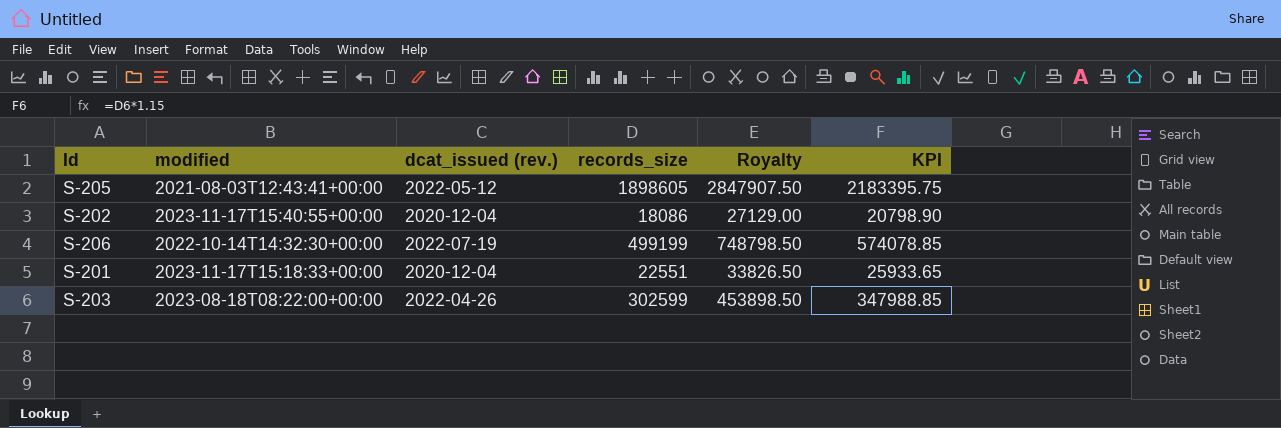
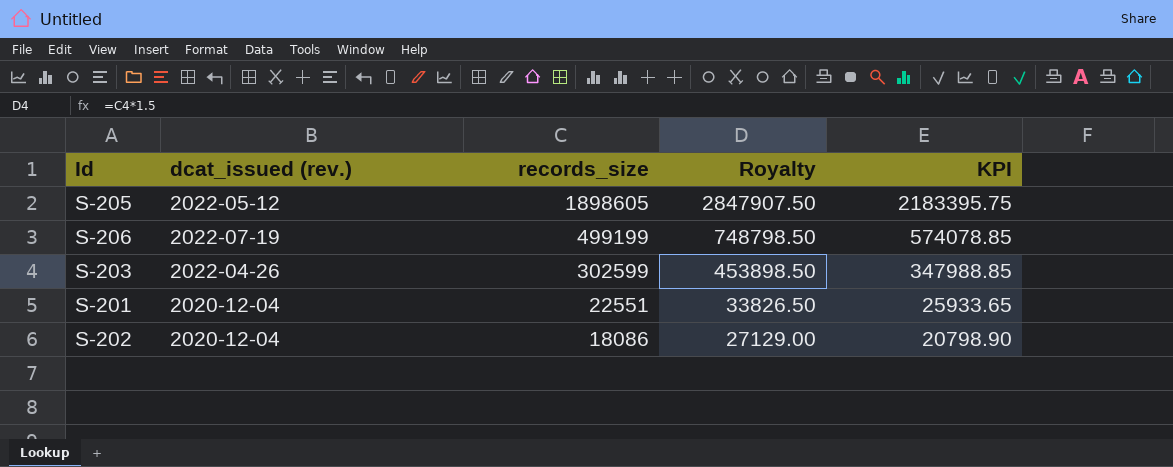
row order: none -> records_size descending
column modified | position: 2 -> none

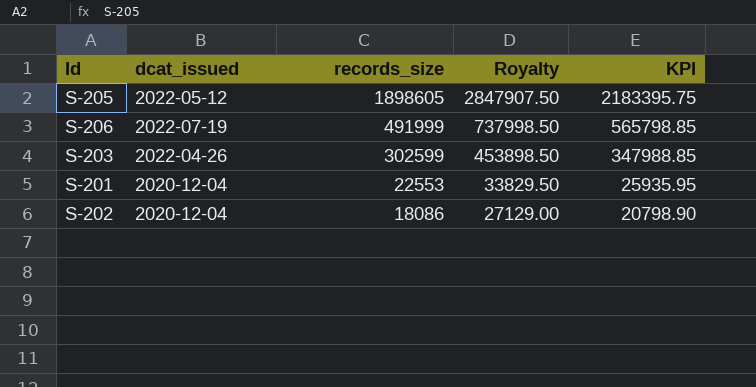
column name: dcat_issued (rev.) -> dcat_issued
S-206 | records_size: 499199 -> 491999
S-206 | Royalty: 748798.50 -> 737998.50
S-206 | KPI: 574078.85 -> 565798.85
S-201 | records_size: 22551 -> 22553
S-201 | Royalty: 33826.50 -> 33829.50
S-201 | KPI: 25933.65 -> 25935.95

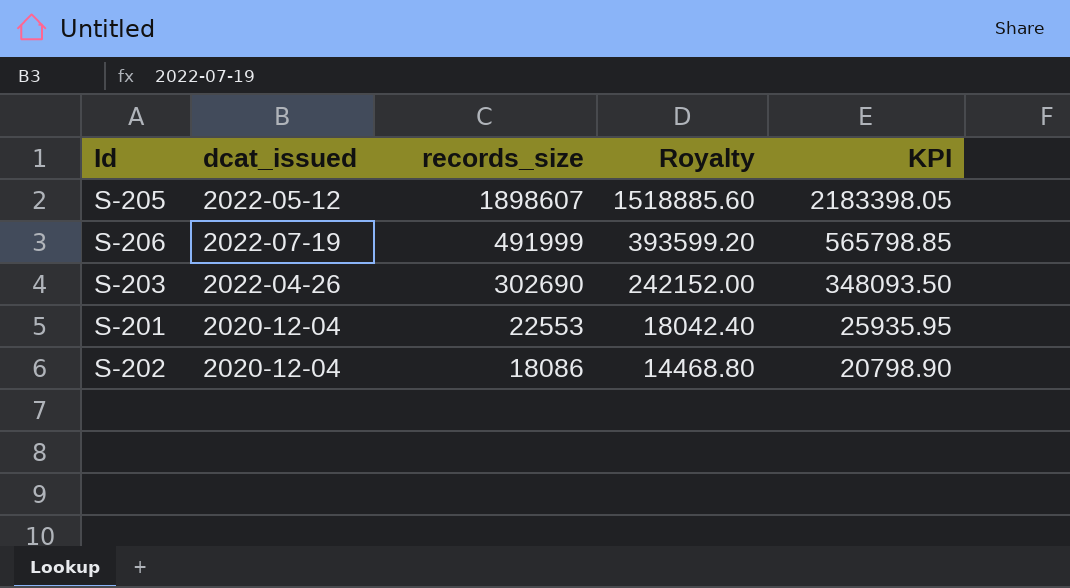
column Royalty | formula: [records_size] * 1.5 -> [records_size] * 0.8
S-205 | records_size: 1898605 -> 1898607
S-205 | KPI: 2183395.75 -> 2183398.05
S-203 | records_size: 302599 -> 302690
S-203 | KPI: 347988.85 -> 348093.50

